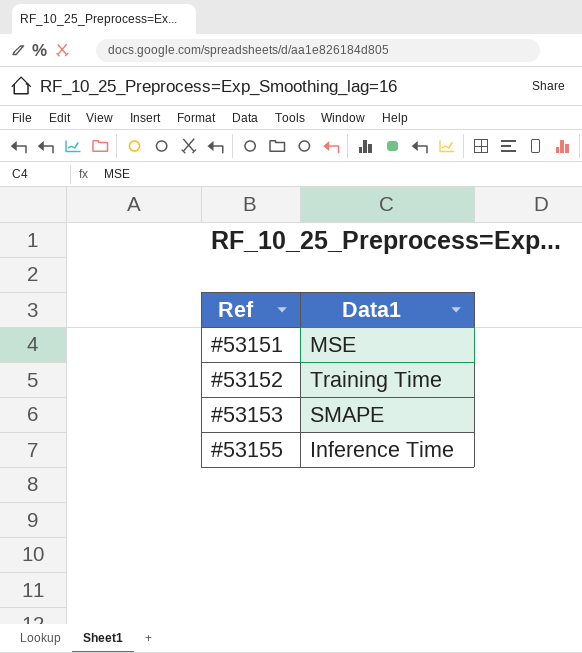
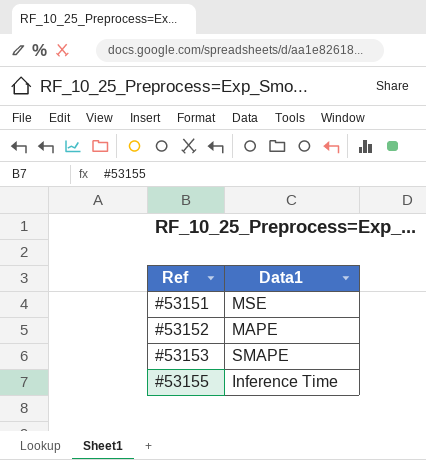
#53152 | Data1: Training Time -> MAPE

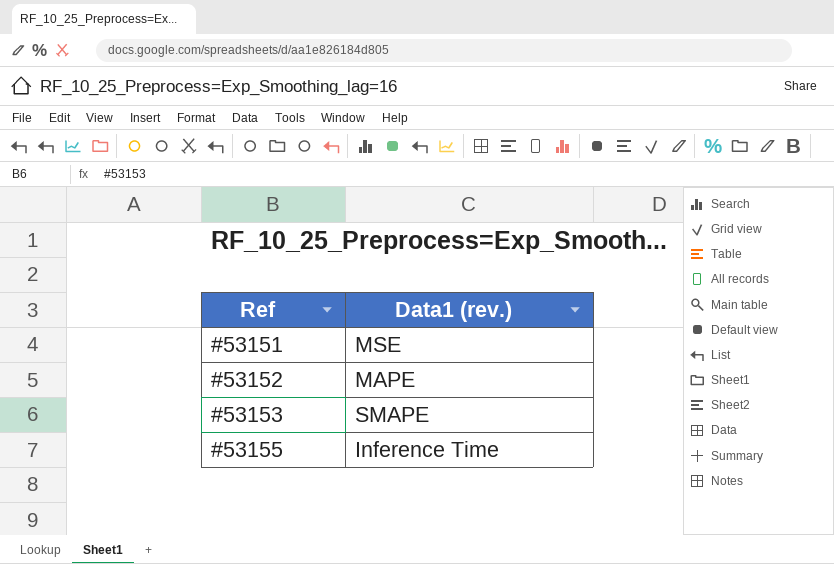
column name: Data1 -> Data1 (rev.)

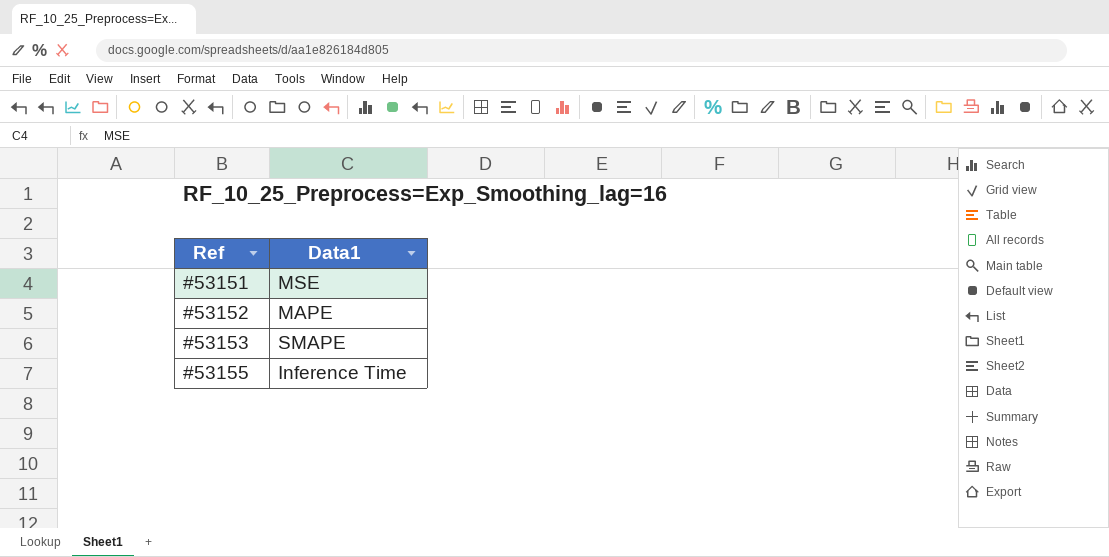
column name: Data1 (rev.) -> Data1

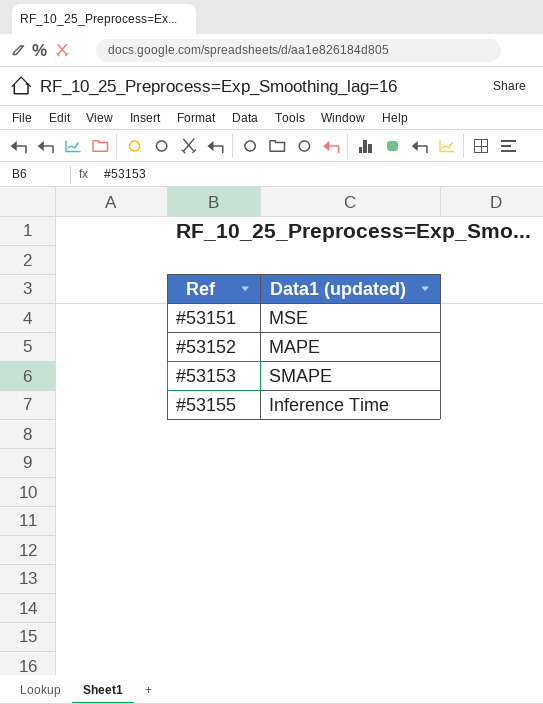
column name: Data1 -> Data1 (updated)

